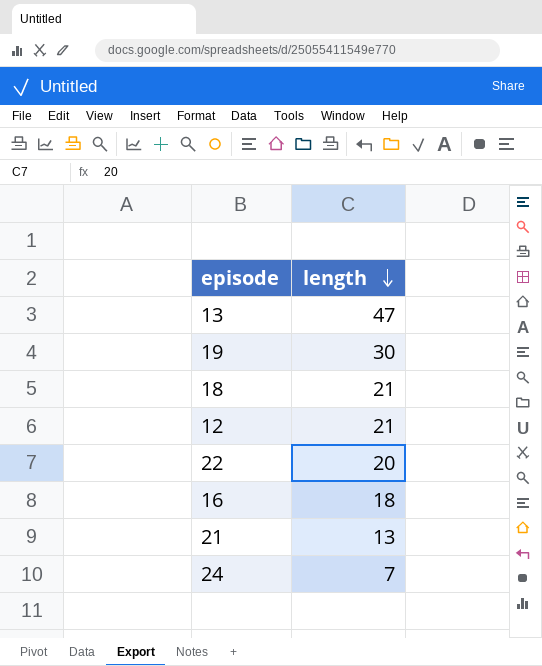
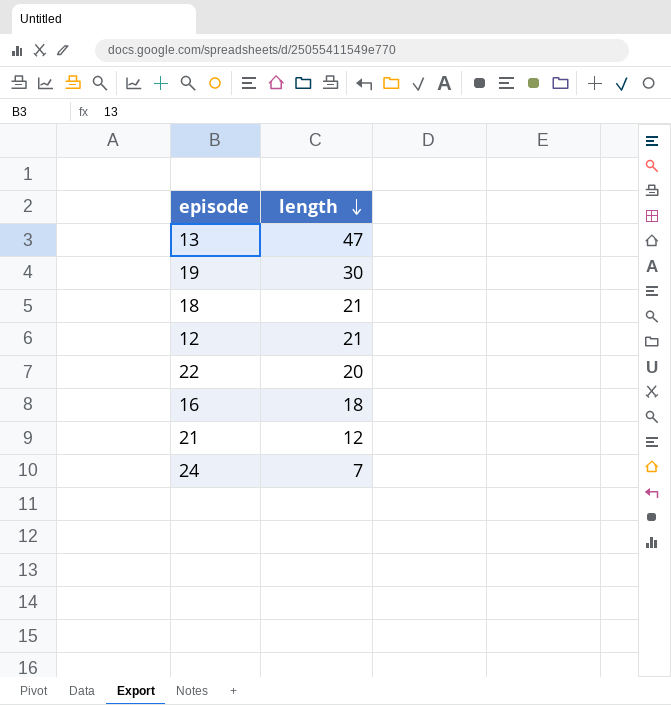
21 | length: 13 -> 12

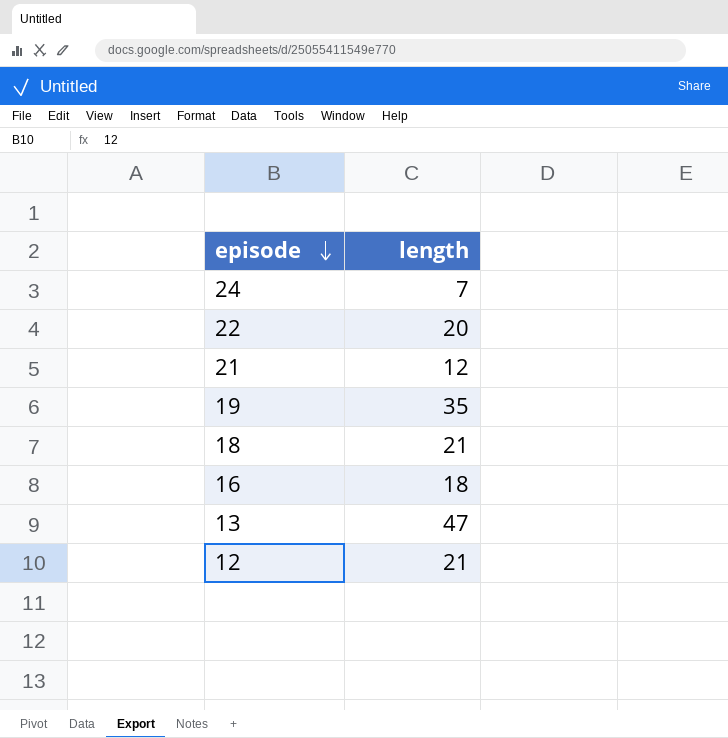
row order: length descending -> episode descending
19 | length: 30 -> 35

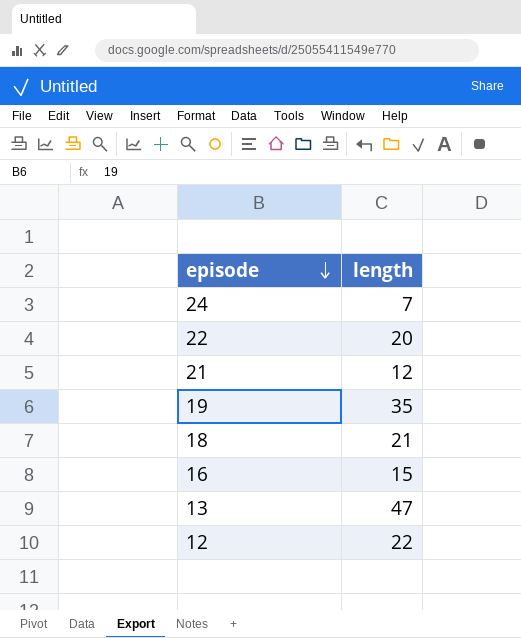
16 | length: 18 -> 15
12 | length: 21 -> 22

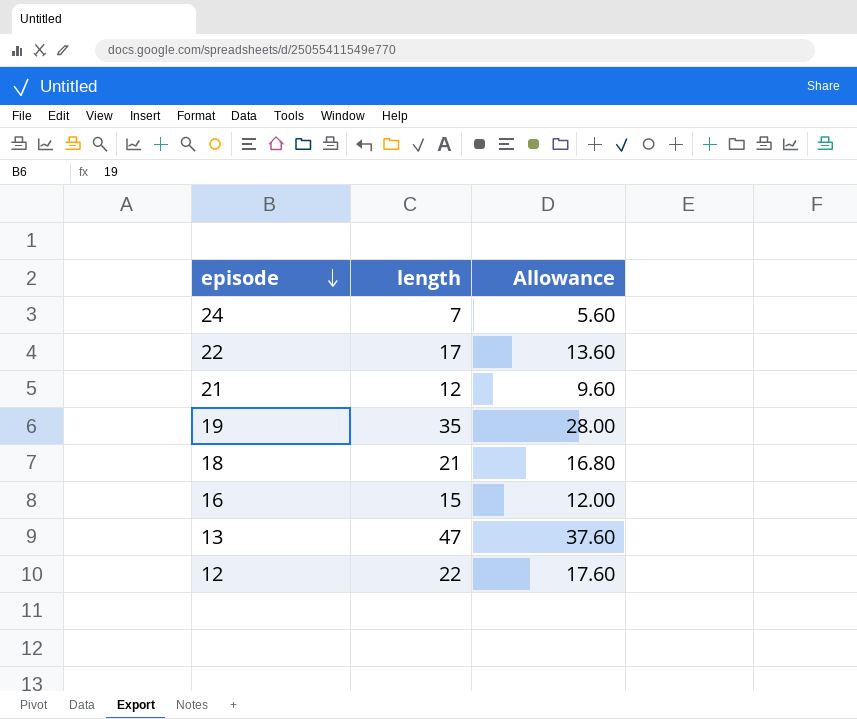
column Allowance | formula: none -> [length] * 0.8
22 | length: 20 -> 17

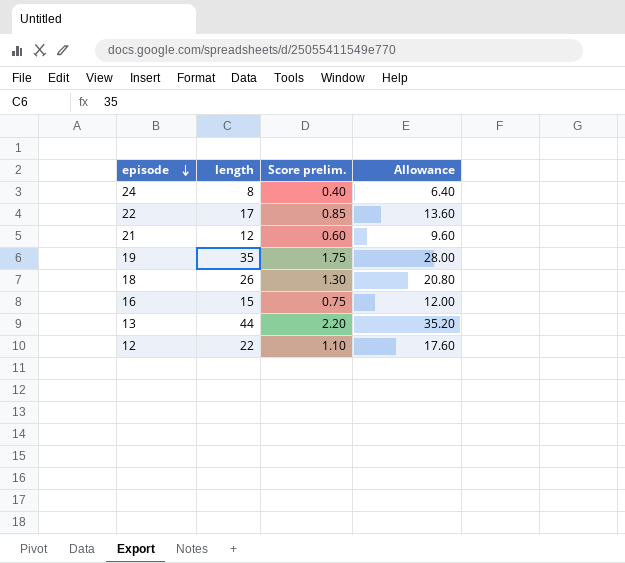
column Score prelim. | formula: none -> [length] * 0.05
24 | length: 7 -> 8
24 | Allowance: 5.60 -> 6.40
18 | length: 21 -> 26
18 | Allowance: 16.80 -> 20.80
13 | length: 47 -> 44
13 | Allowance: 37.60 -> 35.20

